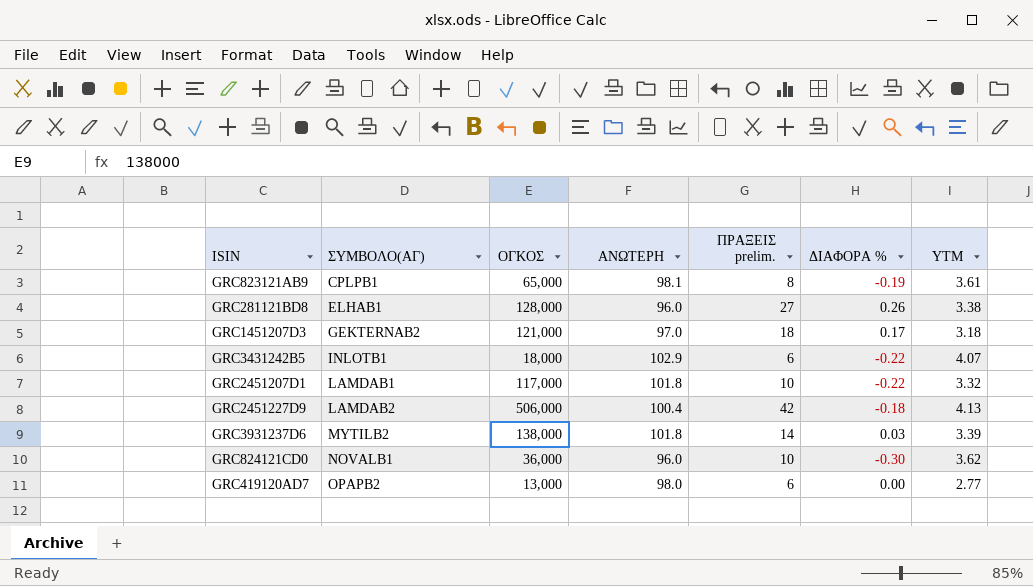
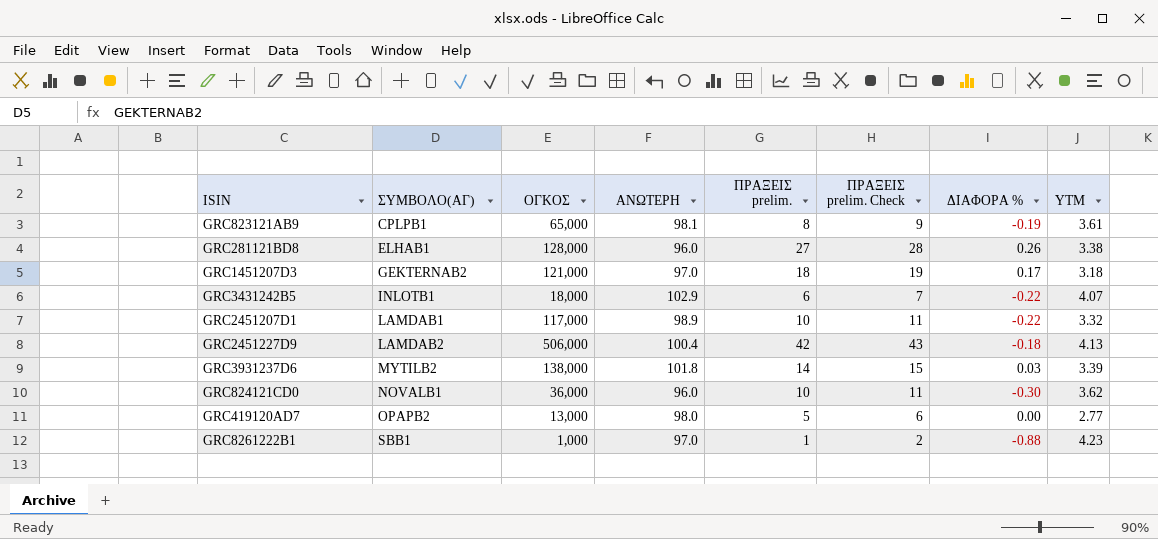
column ΠΡΑΞΕΙΣ prelim. Check | formula: none -> [ΠΡΑΞΕΙΣ prelim.] + 1
GRC2451207D1 | ΑΝΩΤΕΡΗ: 101.8 -> 98.9
GRC419120AD7 | ΠΡΑΞΕΙΣ prelim.: 6 -> 5
row GRC8261222B1: none -> SBB1 | 1,000 | 97.0 | 1 | 2 | -0.88 | 4.23

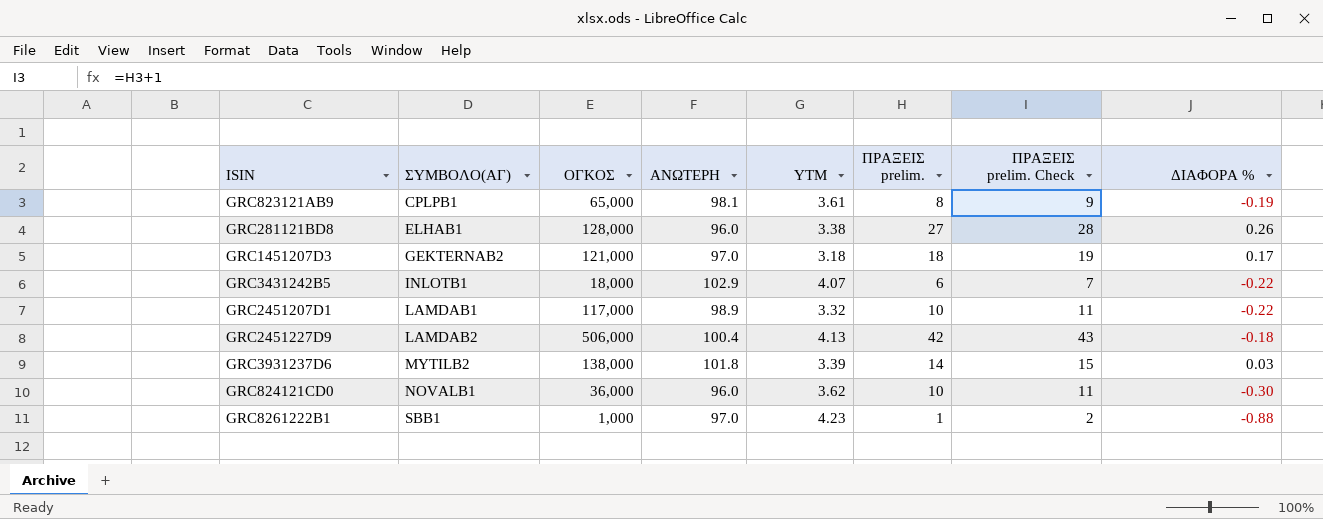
column YTM | position: 8 -> 5
row GRC419120AD7: OPAPB2 | 13,000 | 98.0 | 5 | 6 | 0.00 | 2.77 -> none

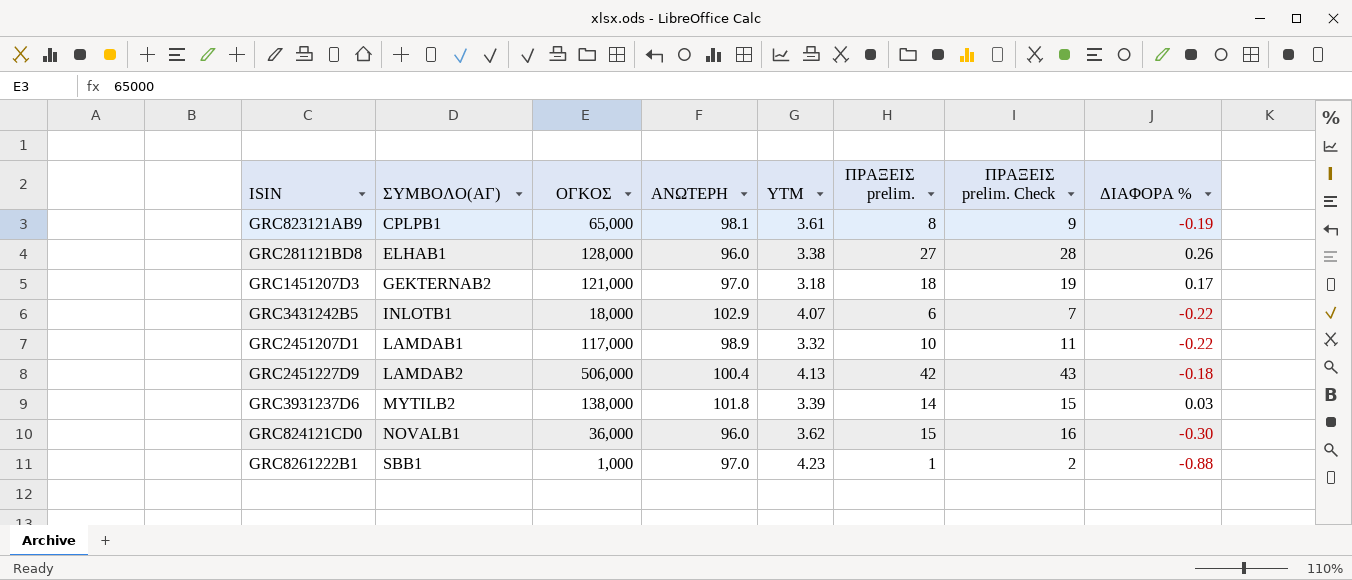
GRC824121CD0 | ΠΡΑΞΕΙΣ prelim.: 10 -> 15
GRC824121CD0 | ΠΡΑΞΕΙΣ prelim. Check: 11 -> 16

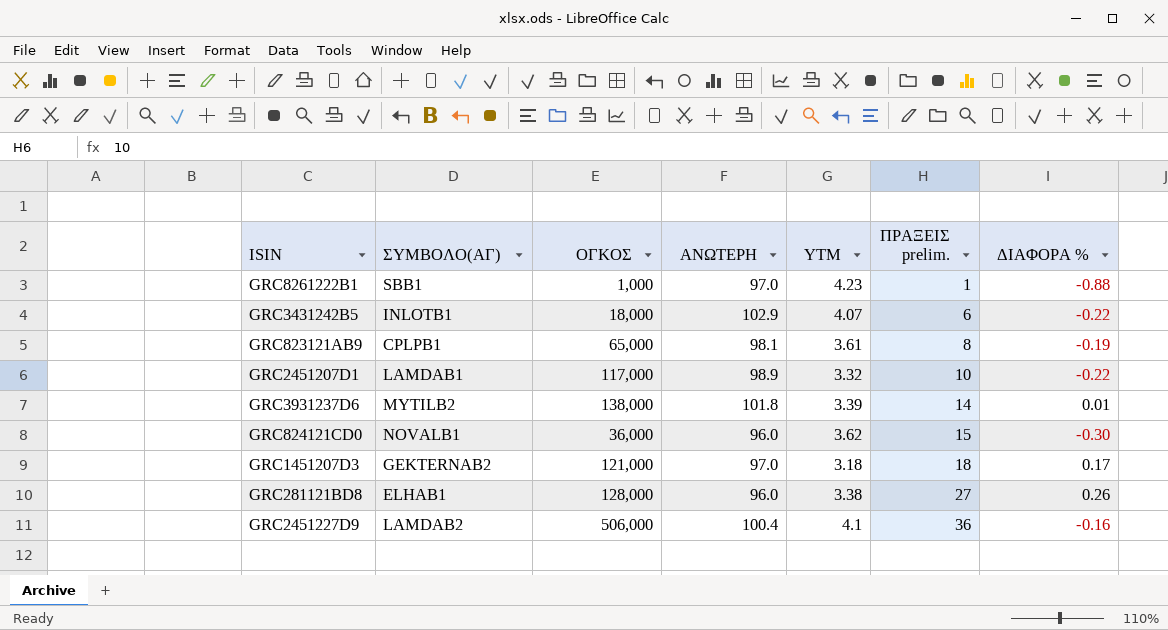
row order: ΣΥΜΒΟΛΟ(ΑΓ) ascending -> ΠΡΑΞΕΙΣ prelim. ascending
column ΠΡΑΞΕΙΣ prelim. Check | formula: [ΠΡΑΞΕΙΣ prelim.] + 1 -> none
GRC3931237D6 | ΔΙΑΦΟΡΑ %: 0.03 -> 0.01
GRC2451227D9 | YTM: 4.13 -> 4.1
GRC2451227D9 | ΠΡΑΞΕΙΣ prelim.: 42 -> 36
GRC2451227D9 | ΔΙΑΦΟΡΑ %: -0.18 -> -0.16

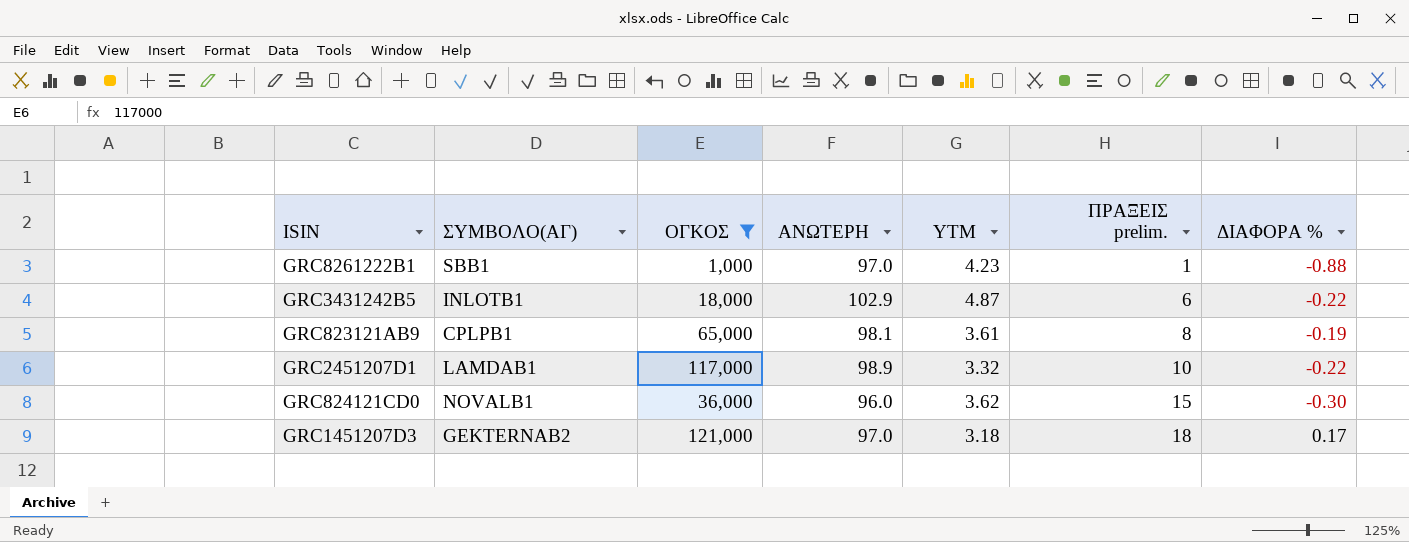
filter: none -> ΟΓΚΟΣ <= 121,000
GRC3431242B5 | YTM: 4.07 -> 4.87

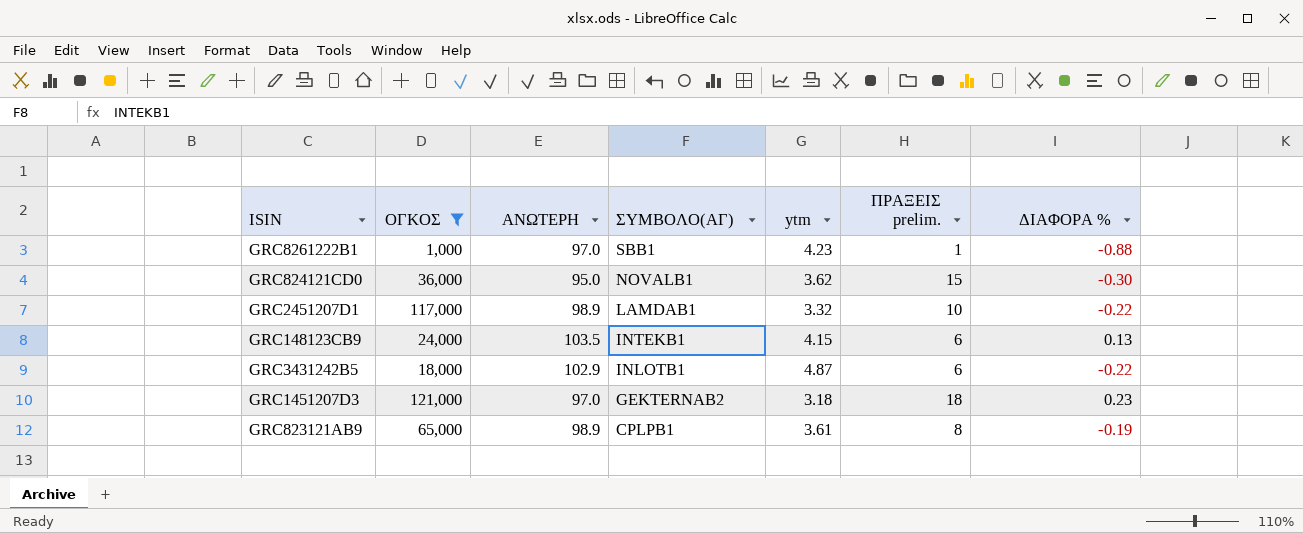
row order: ΠΡΑΞΕΙΣ prelim. ascending -> ΣΥΜΒΟΛΟ(ΑΓ) descending
column ΣΥΜΒΟΛΟ(ΑΓ) | position: 2 -> 4
column name: YTM -> ytm
GRC824121CD0 | ΑΝΩΤΕΡΗ: 96.0 -> 95.0
row GRC148123CB9: none -> 24,000 | 103.5 | INTEKB1 | 4.15 | 6 | 0.13
GRC1451207D3 | ΔΙΑΦΟΡΑ %: 0.17 -> 0.23
GRC823121AB9 | ΑΝΩΤΕΡΗ: 98.1 -> 98.9

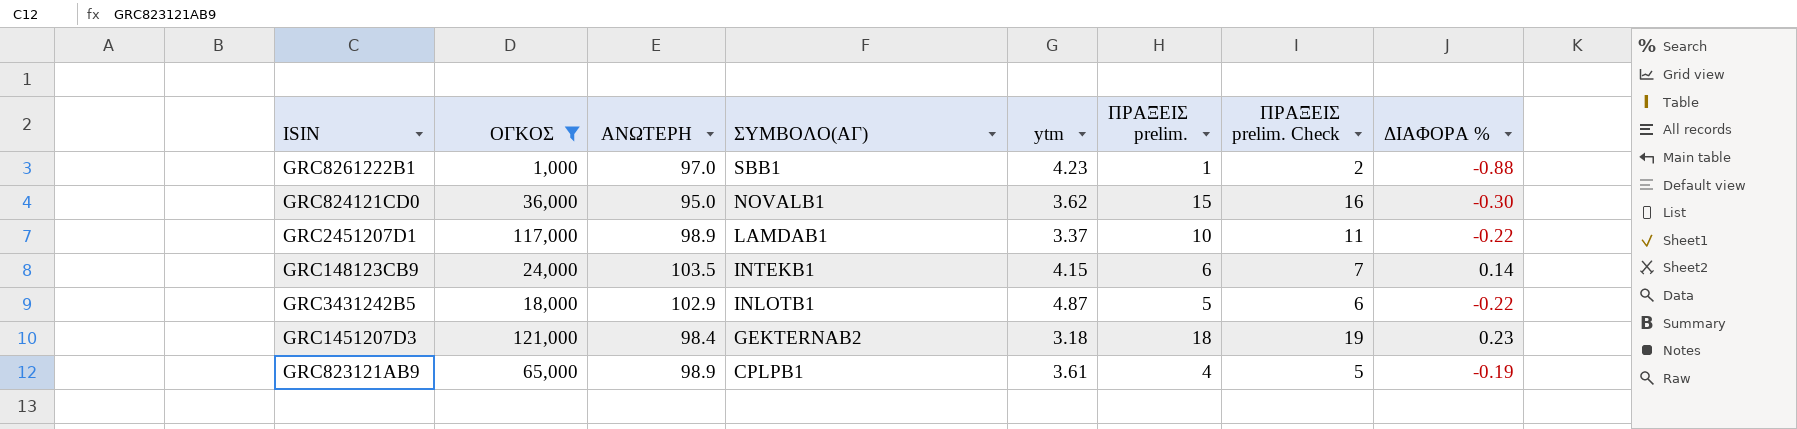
column ΠΡΑΞΕΙΣ prelim. Check | formula: none -> [ΠΡΑΞΕΙΣ prelim.] + 1
GRC2451207D1 | ytm: 3.32 -> 3.37
GRC148123CB9 | ΔΙΑΦΟΡΑ %: 0.13 -> 0.14
GRC3431242B5 | ΠΡΑΞΕΙΣ prelim.: 6 -> 5
GRC1451207D3 | ΑΝΩΤΕΡΗ: 97.0 -> 98.4
GRC823121AB9 | ΠΡΑΞΕΙΣ prelim.: 8 -> 4

